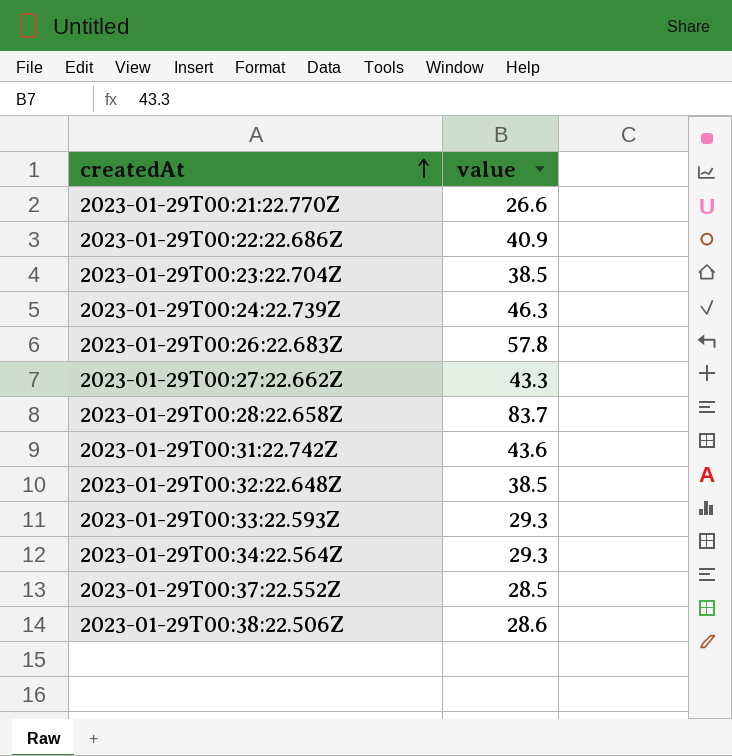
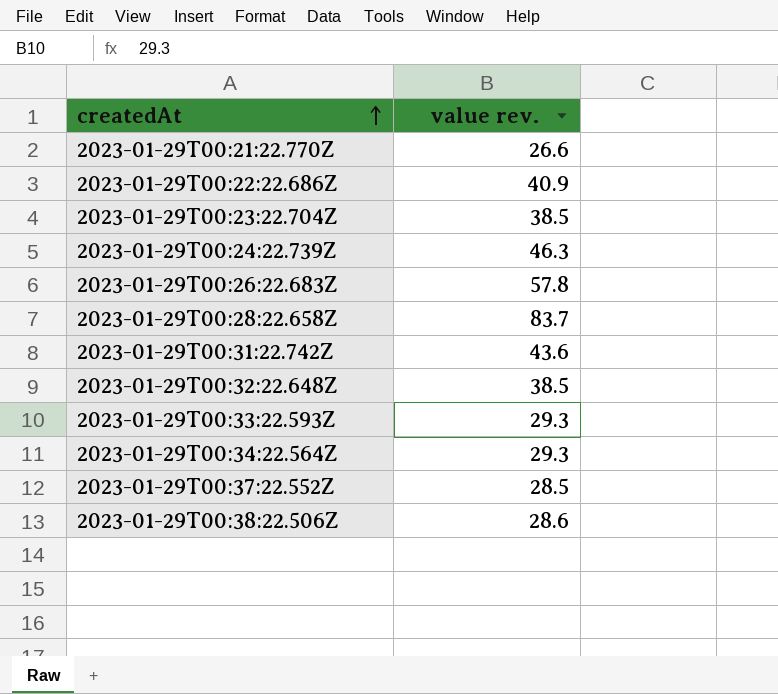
column name: value -> value rev.
row 2023-01-29T00:27:22.662Z: 43.3 -> none

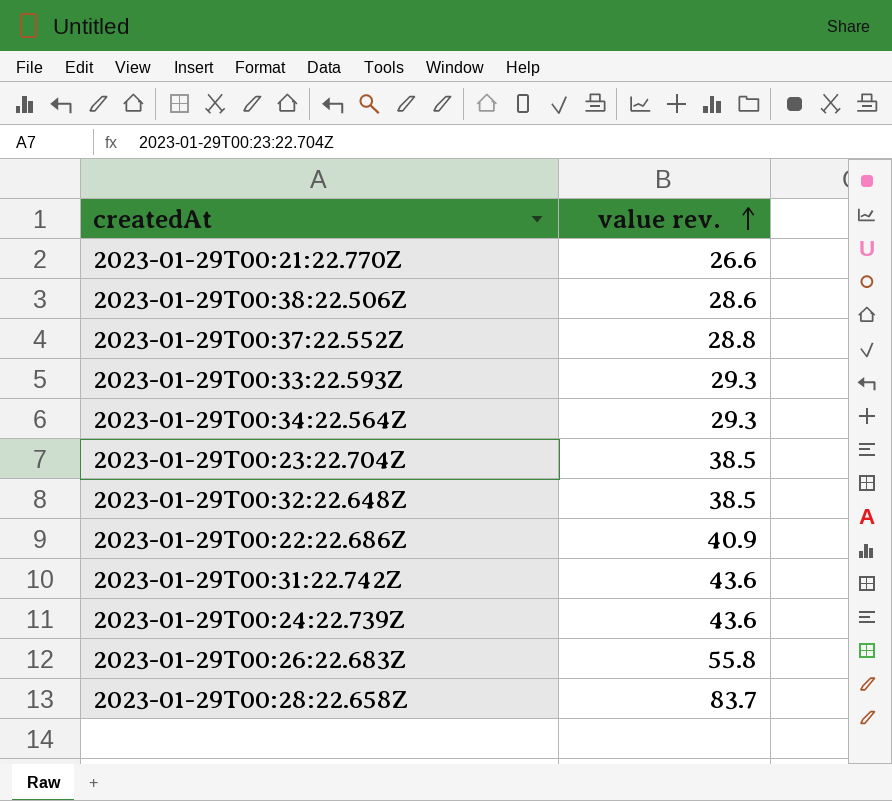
row order: createdAt ascending -> value rev. ascending
2023-01-29T00:37:22.552Z | value rev.: 28.5 -> 28.8
2023-01-29T00:24:22.739Z | value rev.: 46.3 -> 43.6
2023-01-29T00:26:22.683Z | value rev.: 57.8 -> 55.8

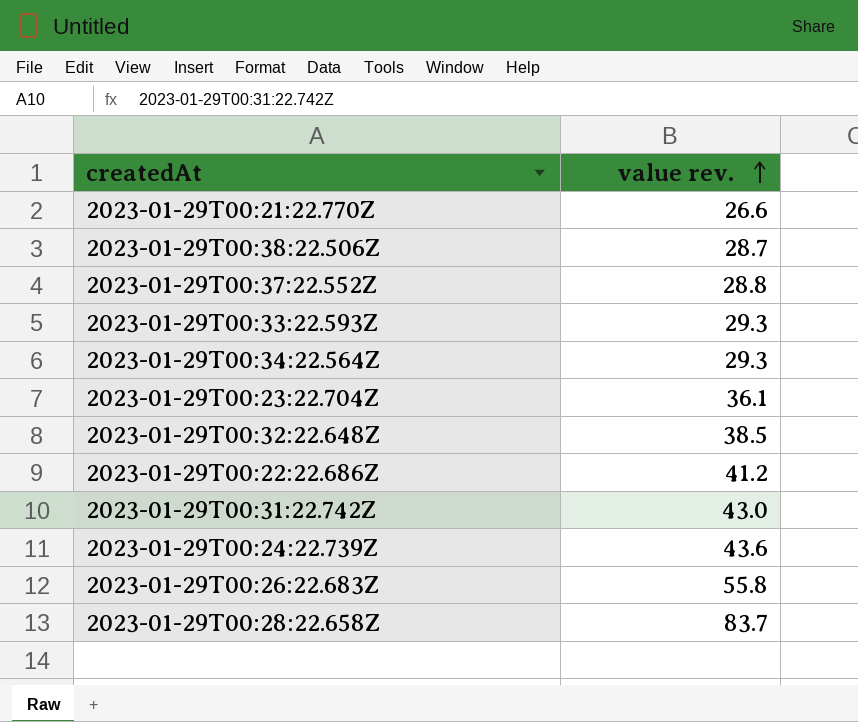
2023-01-29T00:38:22.506Z | value rev.: 28.6 -> 28.7
2023-01-29T00:23:22.704Z | value rev.: 38.5 -> 36.1
2023-01-29T00:22:22.686Z | value rev.: 40.9 -> 41.2
2023-01-29T00:31:22.742Z | value rev.: 43.6 -> 43.0

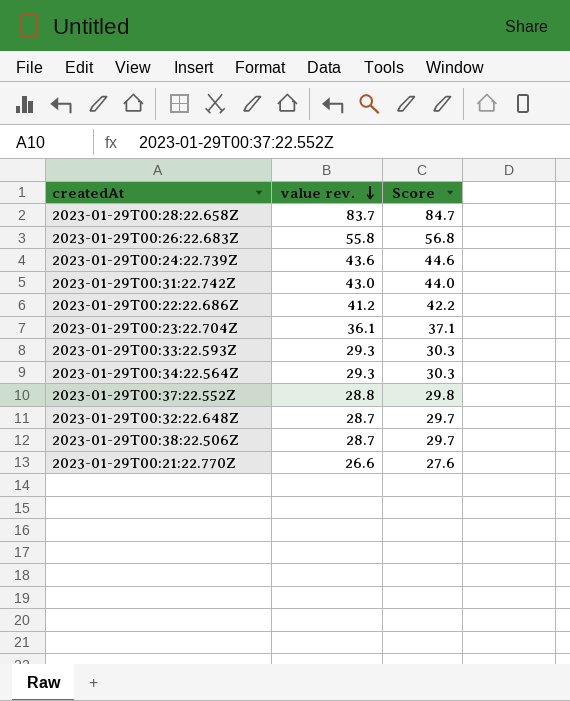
row order: value rev. ascending -> value rev. descending
column Score | formula: none -> [value rev.] + 1
2023-01-29T00:32:22.648Z | value rev.: 38.5 -> 28.7

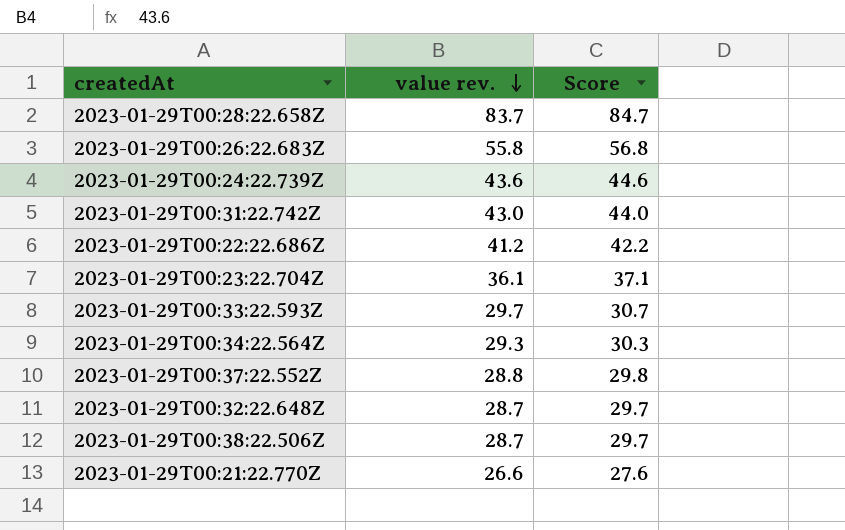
2023-01-29T00:33:22.593Z | value rev.: 29.3 -> 29.7
2023-01-29T00:33:22.593Z | Score: 30.3 -> 30.7

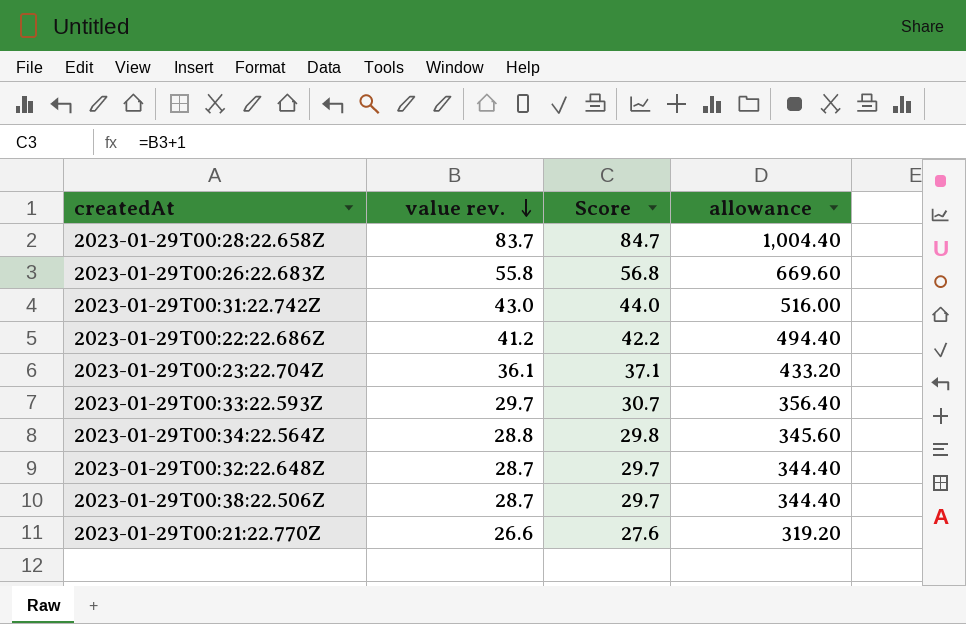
column allowance | formula: none -> [value rev.] * 12
row 2023-01-29T00:24:22.739Z: 43.6 | 44.6 -> none
row 2023-01-29T00:37:22.552Z: 28.8 | 29.8 -> none
2023-01-29T00:34:22.564Z | value rev.: 29.3 -> 28.8
2023-01-29T00:34:22.564Z | Score: 30.3 -> 29.8

